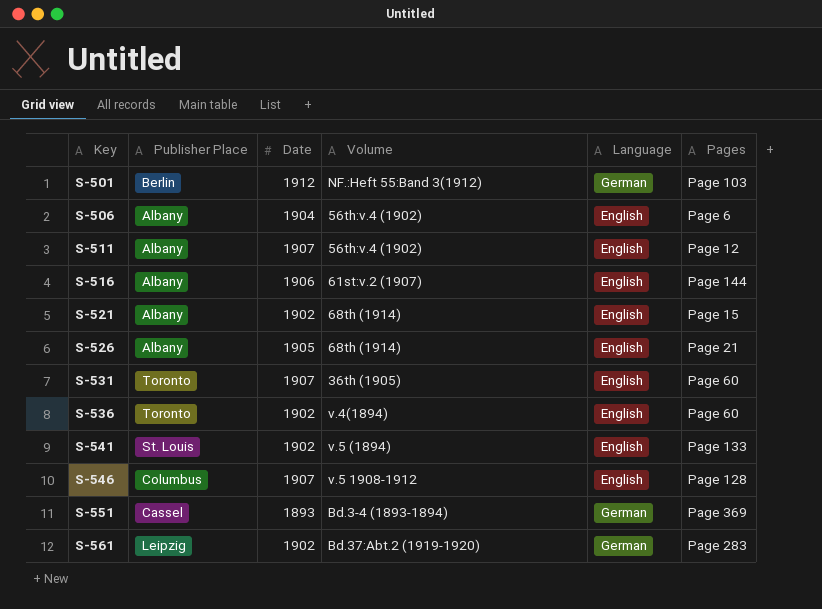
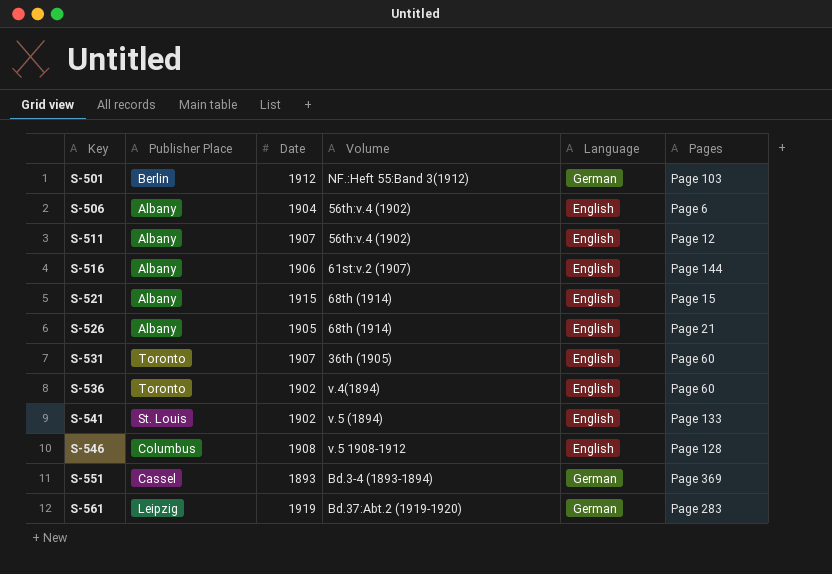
S-521 | Date: 1902 -> 1915
S-546 | Date: 1907 -> 1908
S-561 | Date: 1902 -> 1919

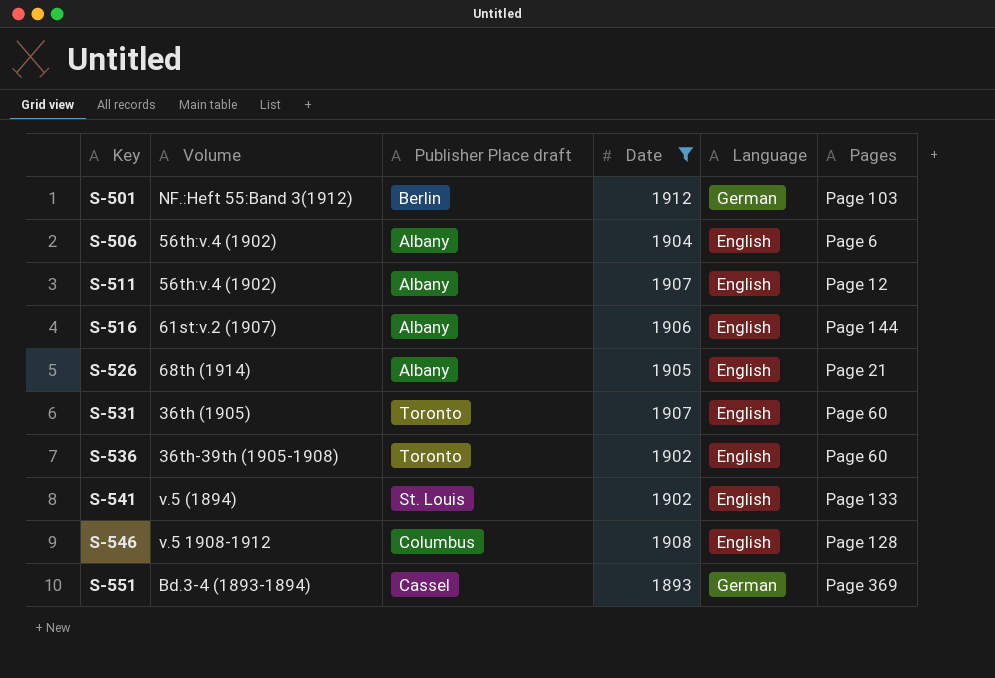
filter: none -> Date <= 1912
column Volume | position: 4 -> 2
column name: Publisher Place -> Publisher Place draft
S-536 | Volume: v.4(1894) -> 36th-39th (1905-1908)

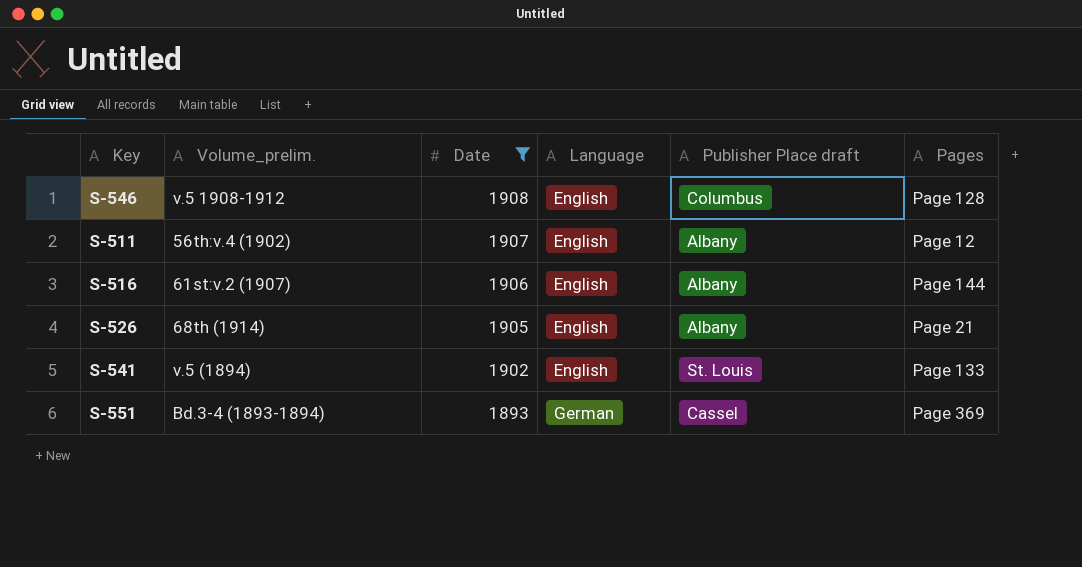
row order: Key ascending -> Date descending
column name: Volume -> Volume_prelim.
column Publisher Place draft | position: 3 -> 5
row S-501: NF.:Heft 55:Band 3(1912) | Berlin | 1912 | German | Page 103 -> none
row S-506: 56th:v.4 (1902) | Albany | 1904 | English | Page 6 -> none
row S-531: 36th (1905) | Toronto | 1907 | English | Page 60 -> none
row S-536: 36th-39th (1905-1908) | Toronto | 1902 | English | Page 60 -> none

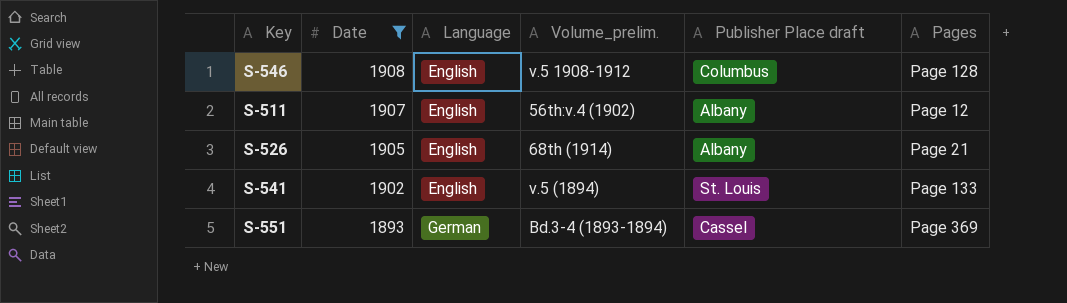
column Volume_prelim. | position: 2 -> 4
row S-516: 61st:v.2 (1907) | 1906 | English | Albany | Page 144 -> none

